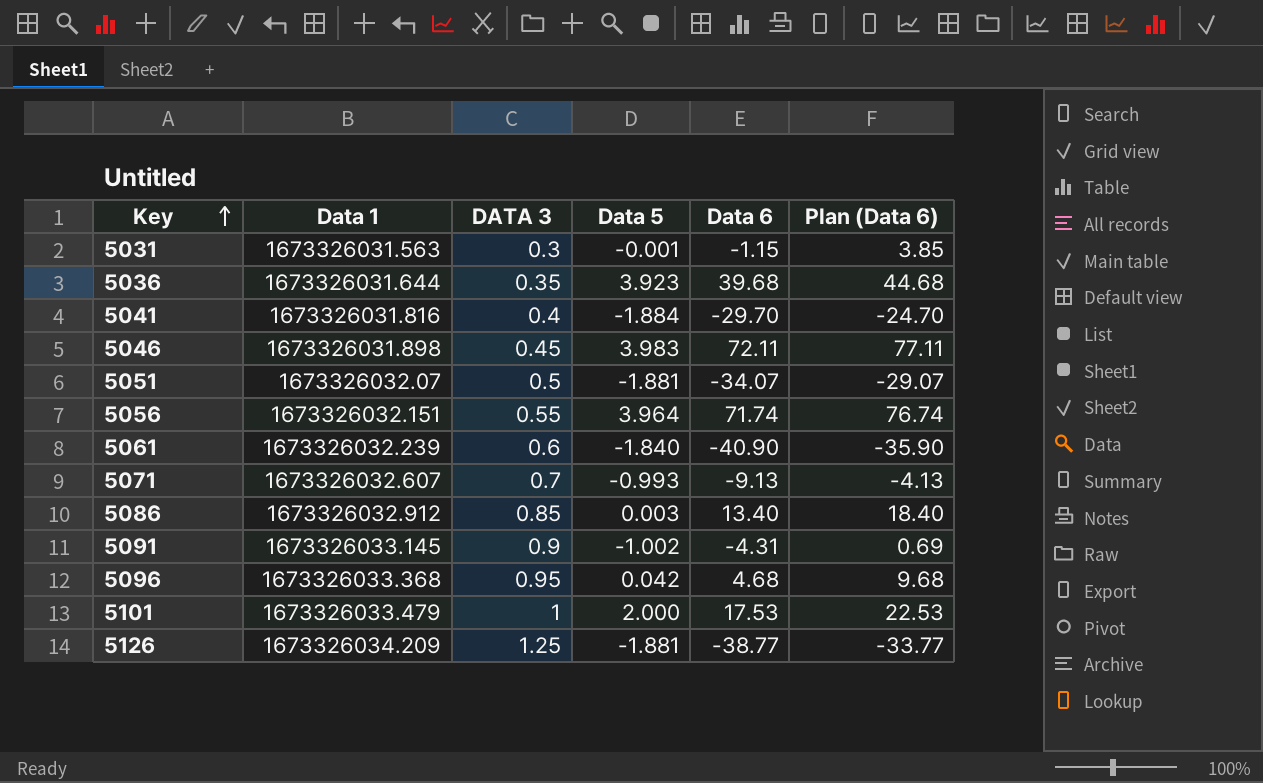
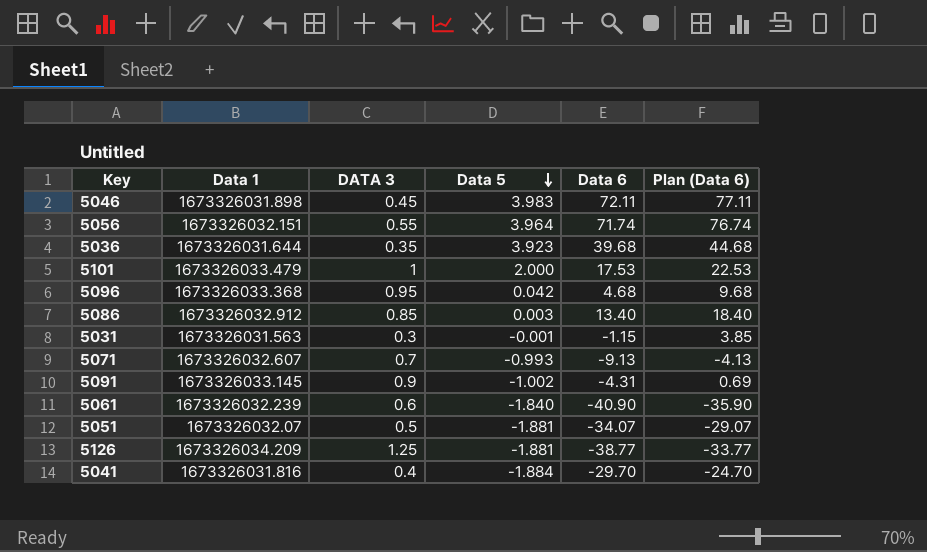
row order: Key ascending -> Data 5 descending

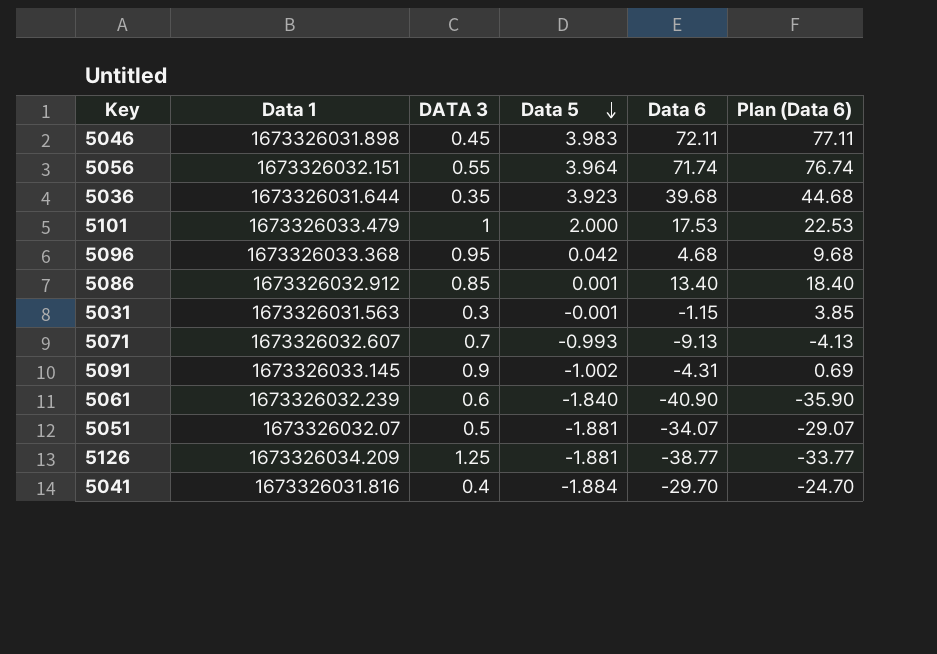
5086 | Data 5: 0.003 -> 0.001

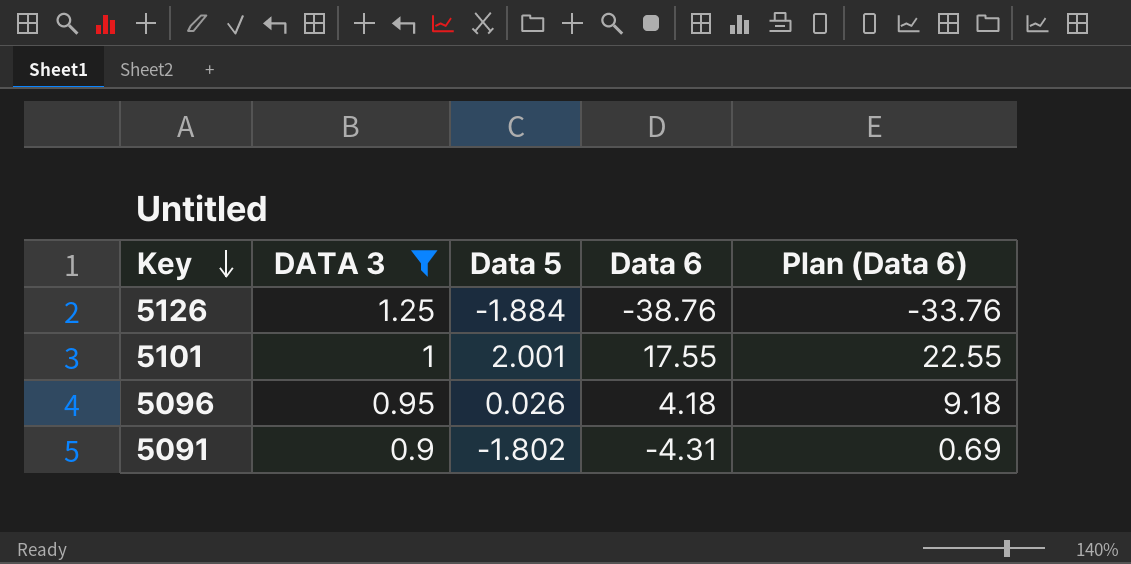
filter: none -> DATA 3 >= 0.9
row order: Data 5 descending -> Key descending
column Data 1 | position: 2 -> none
5126 | Data 5: -1.881 -> -1.884
5126 | Data 6: -38.77 -> -38.76
5126 | Plan (Data 6): -33.77 -> -33.76
5101 | Data 5: 2.000 -> 2.001
5101 | Data 6: 17.53 -> 17.55
5101 | Plan (Data 6): 22.53 -> 22.55
5096 | Data 5: 0.042 -> 0.026
5096 | Data 6: 4.68 -> 4.18
5096 | Plan (Data 6): 9.68 -> 9.18
5091 | Data 5: -1.002 -> -1.802

